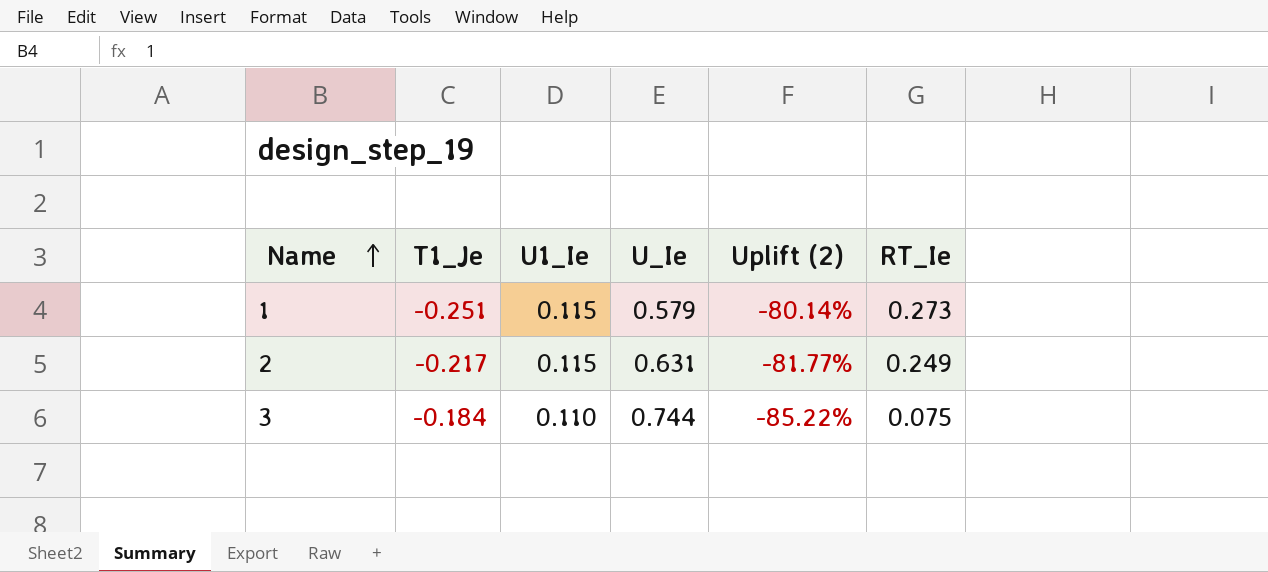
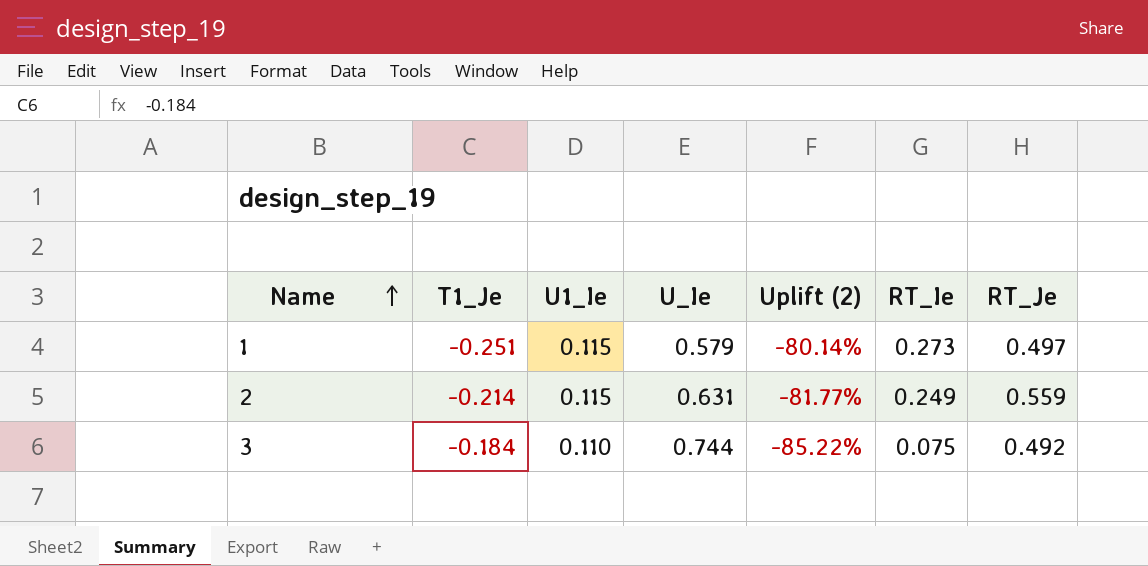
column RT_Je | position: none -> 7
2 | T1_Je: -0.217 -> -0.214

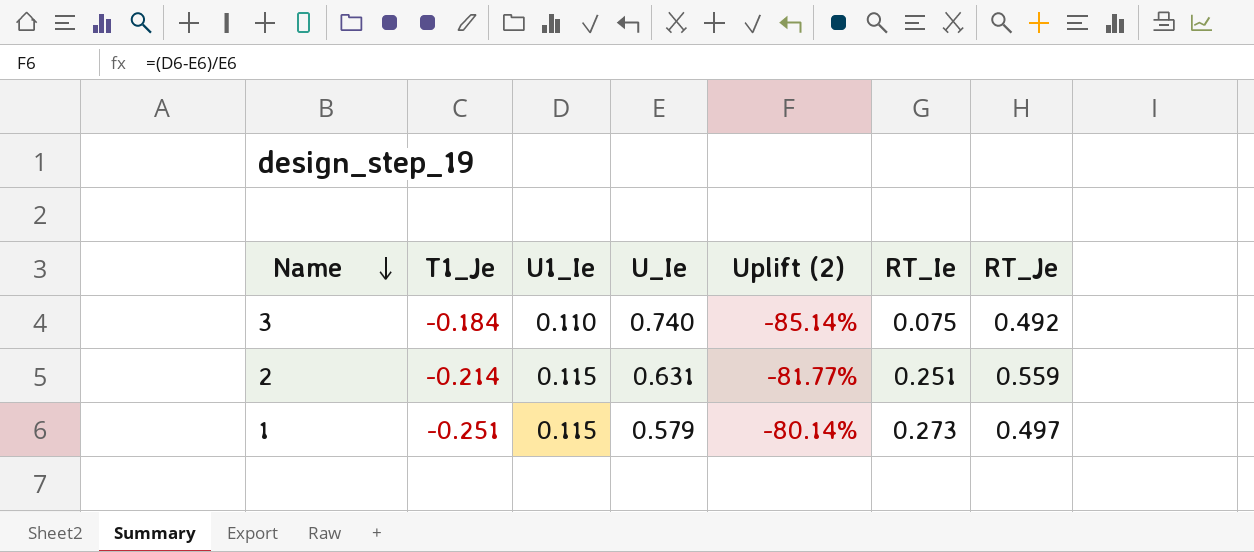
row order: Name ascending -> Name descending
3 | U_Ie: 0.744 -> 0.740
3 | Uplift (2): -85.22% -> -85.14%
2 | RT_Ie: 0.249 -> 0.251

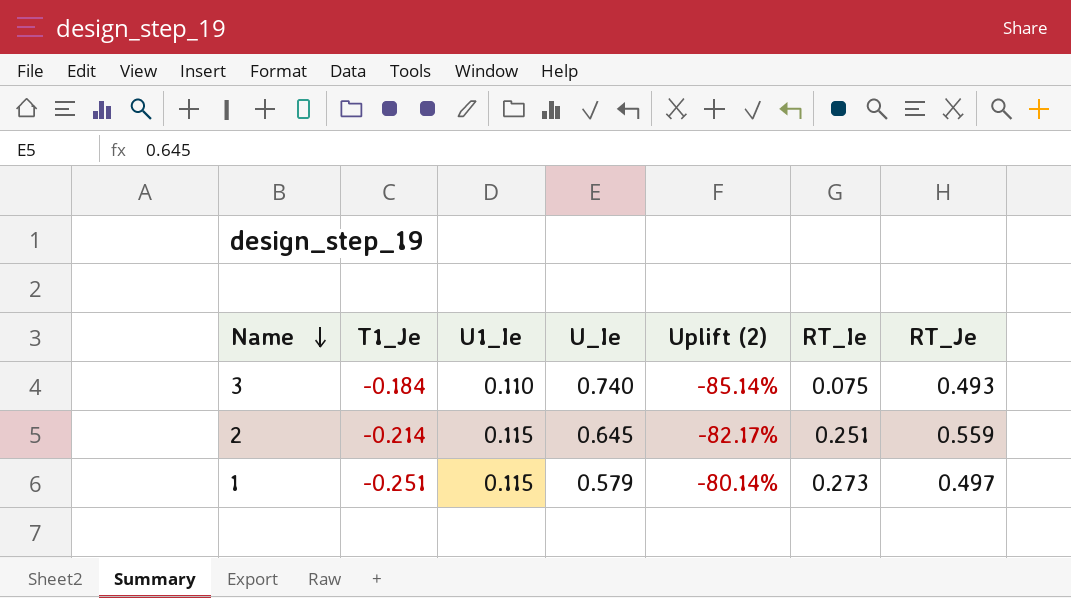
3 | RT_Je: 0.492 -> 0.493
2 | U_Ie: 0.631 -> 0.645
2 | Uplift (2): -81.77% -> -82.17%

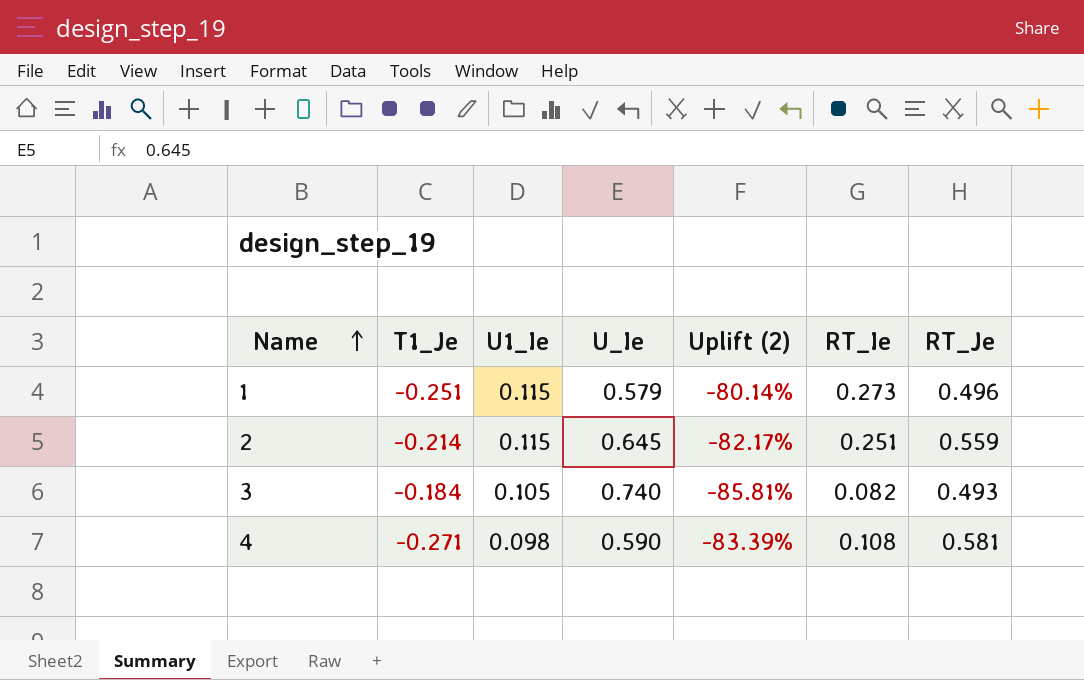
row order: Name descending -> Name ascending
1 | RT_Je: 0.497 -> 0.496
3 | U1_Ie: 0.110 -> 0.105
3 | Uplift (2): -85.14% -> -85.81%
3 | RT_Ie: 0.075 -> 0.082
row 4: none -> -0.271 | 0.098 | 0.590 | -83.39% | 0.108 | 0.581

